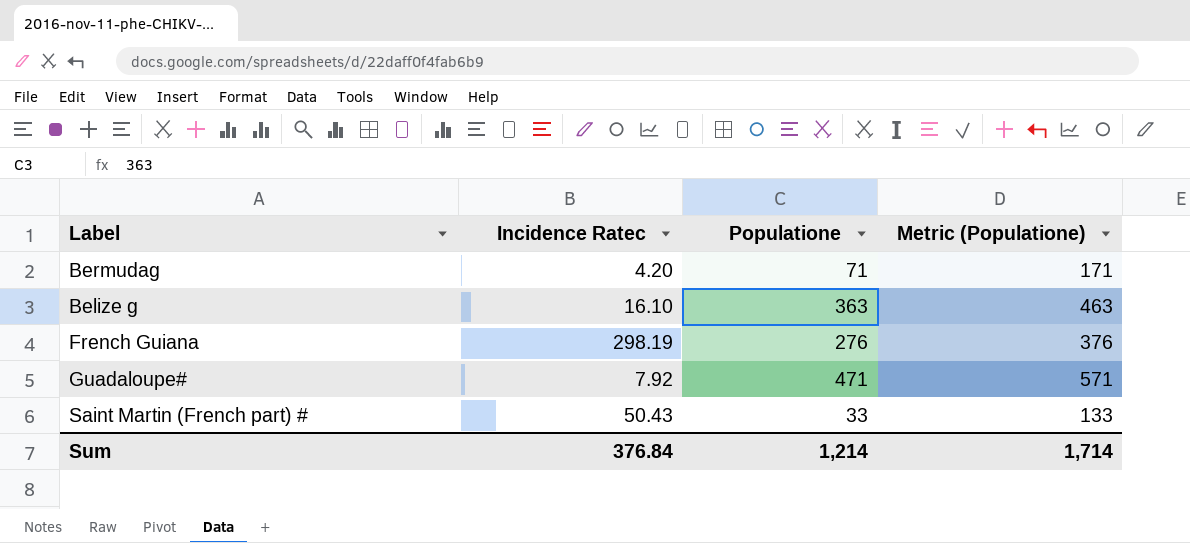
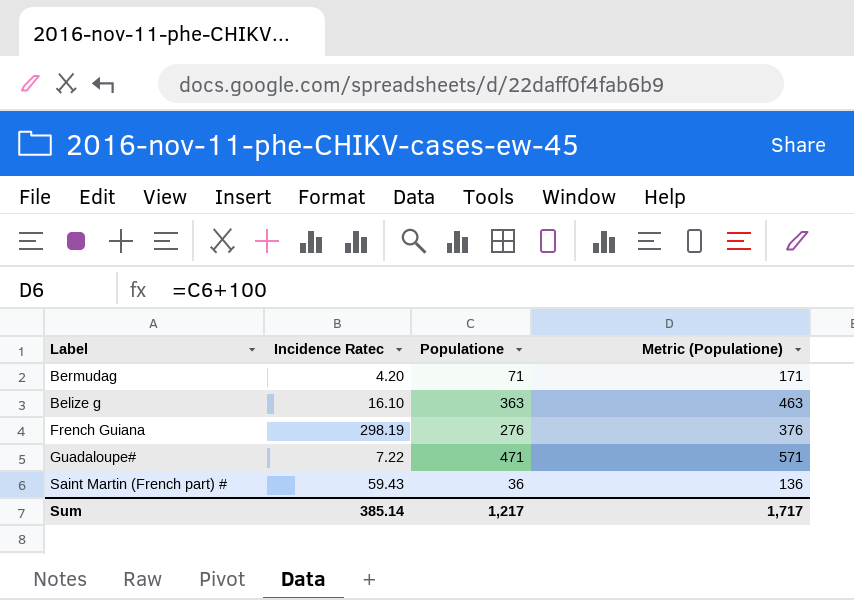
Guadaloupe# | Incidence Ratec: 7.92 -> 7.22
Saint Martin (French part) # | Incidence Ratec: 50.43 -> 59.43
Saint Martin (French part) # | Populatione: 33 -> 36
Saint Martin (French part) # | Metric (Populatione): 133 -> 136
Sum | Incidence Ratec: 376.84 -> 385.14
Sum | Populatione: 1,214 -> 1,217
Sum | Metric (Populatione): 1,714 -> 1,717

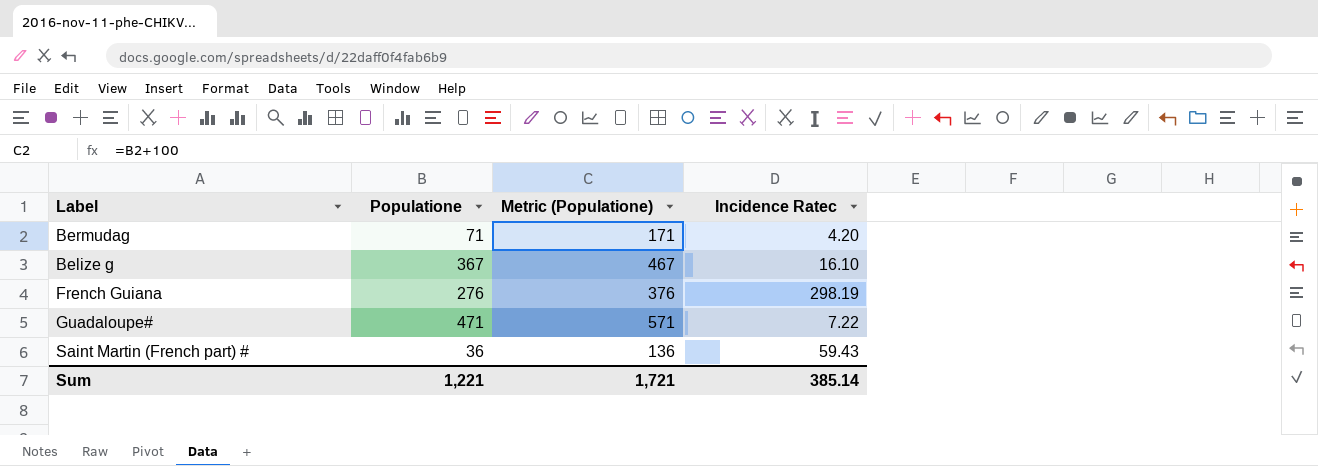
column Incidence Ratec | position: 2 -> 4
Belize g | Populatione: 363 -> 367
Belize g | Metric (Populatione): 463 -> 467
Sum | Populatione: 1,217 -> 1,221
Sum | Metric (Populatione): 1,717 -> 1,721

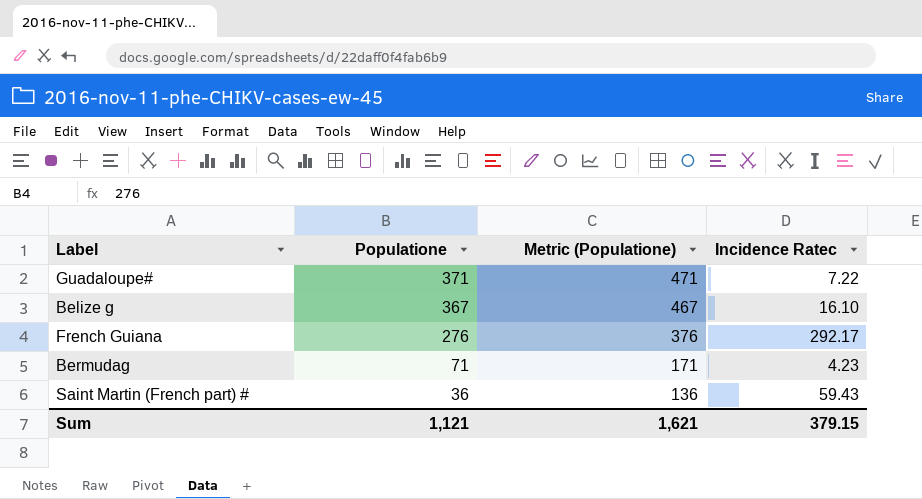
row order: none -> Populatione descending
Guadaloupe# | Populatione: 471 -> 371
Guadaloupe# | Metric (Populatione): 571 -> 471
French Guiana | Incidence Ratec: 298.19 -> 292.17
Bermudag | Incidence Ratec: 4.20 -> 4.23
Sum | Populatione: 1,221 -> 1,121
Sum | Metric (Populatione): 1,721 -> 1,621
Sum | Incidence Ratec: 385.14 -> 379.15

